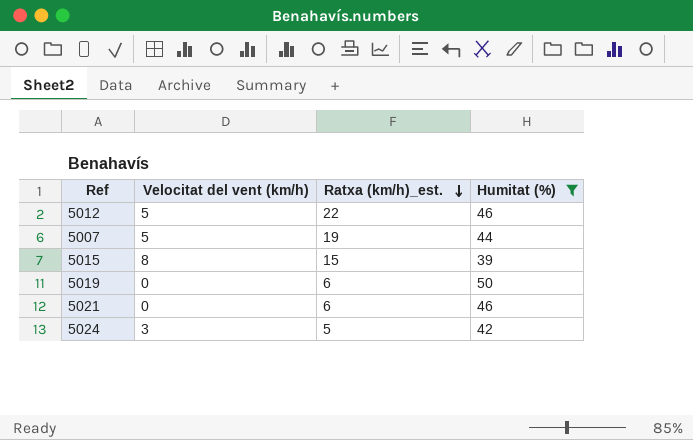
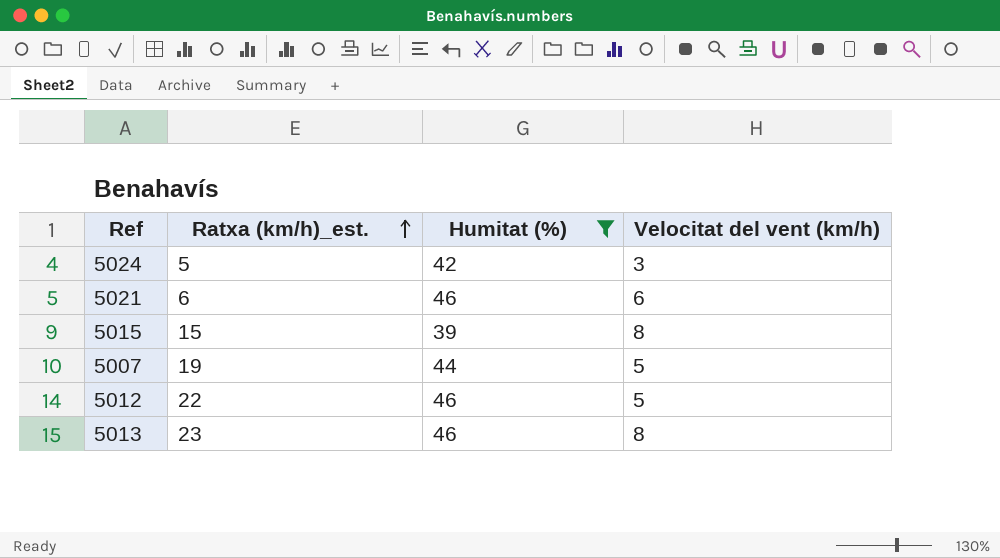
row order: Ratxa (km/h)_est. descending -> Ratxa (km/h)_est. ascending
column Velocitat del vent (km/h) | position: 2 -> 4
row 5019: 0 | 6 | 50 -> none
5021 | Velocitat del vent (km/h): 0 -> 6
row 5013: none -> 23 | 46 | 8

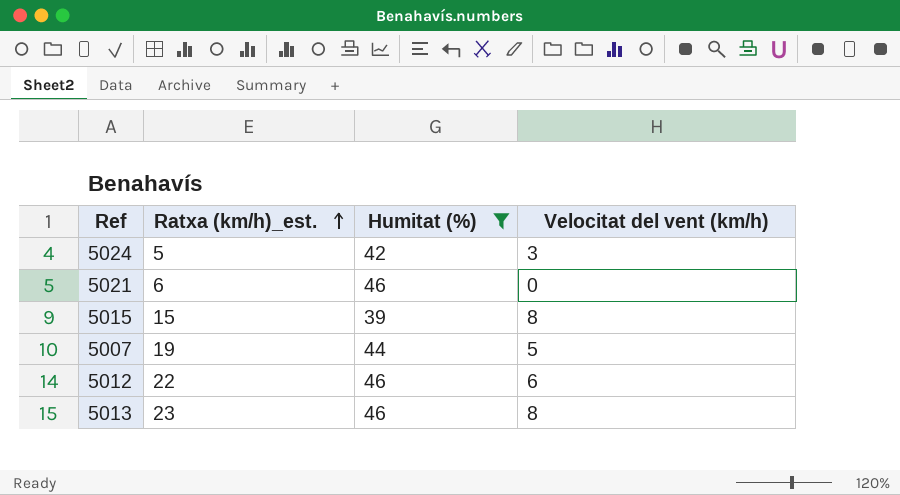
5021 | Velocitat del vent (km/h): 6 -> 0
5012 | Velocitat del vent (km/h): 5 -> 6

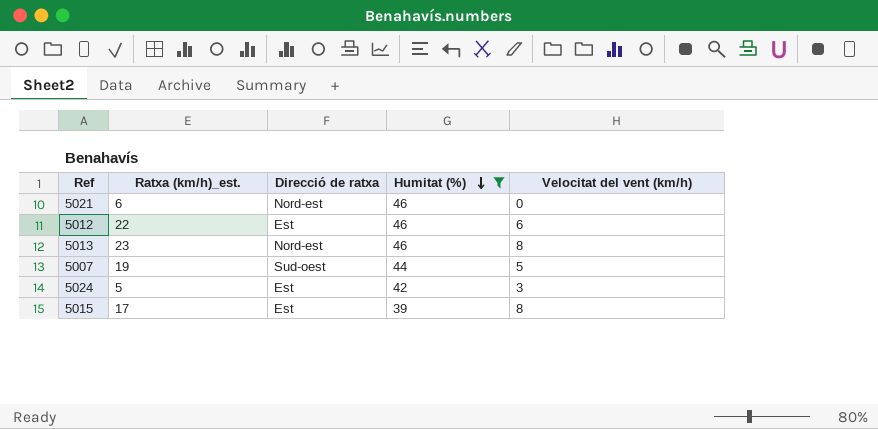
row order: Ratxa (km/h)_est. ascending -> Humitat (%) descending
column Direcció de ratxa | position: none -> 3
5015 | Ratxa (km/h)_est.: 15 -> 17

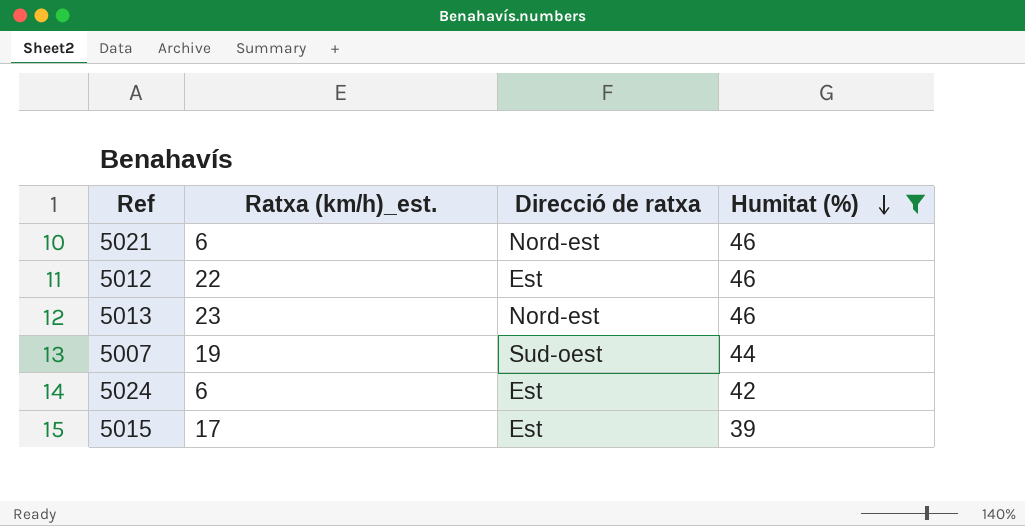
column Velocitat del vent (km/h) | position: 5 -> none
5024 | Ratxa (km/h)_est.: 5 -> 6

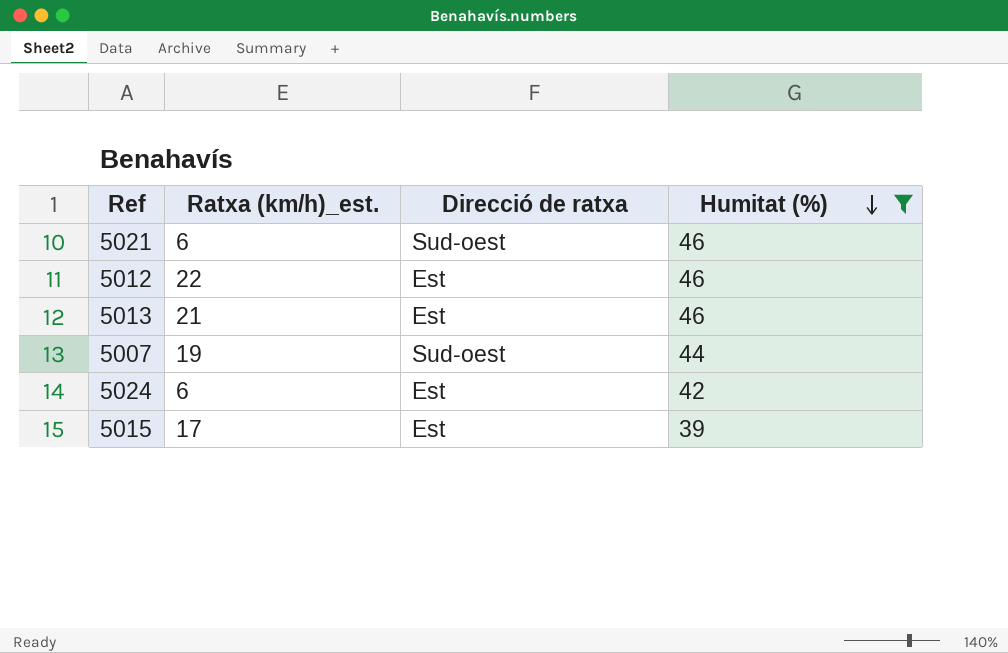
5021 | Direcció de ratxa: Nord-est -> Sud-oest
5013 | Ratxa (km/h)_est.: 23 -> 21
5013 | Direcció de ratxa: Nord-est -> Est

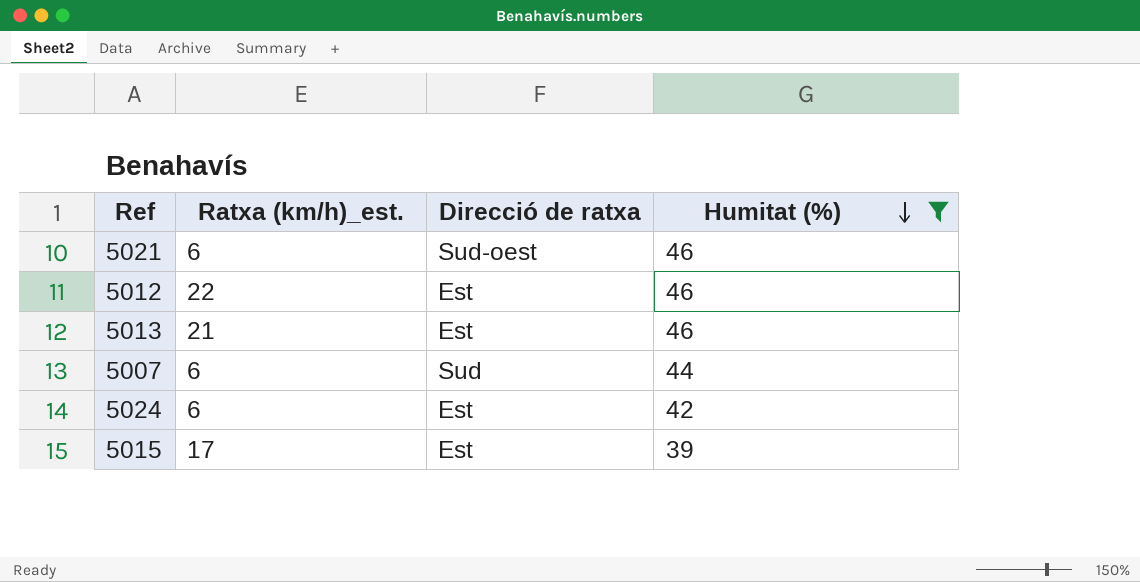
5007 | Ratxa (km/h)_est.: 19 -> 6
5007 | Direcció de ratxa: Sud-oest -> Sud

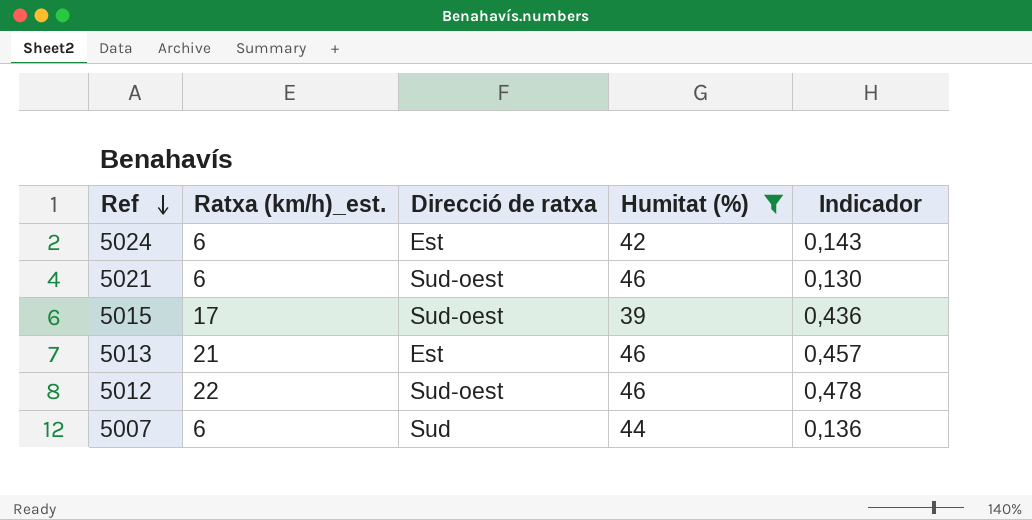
row order: Humitat (%) descending -> Ref descending
column Indicador | formula: none -> [Ratxa (km/h)_est.] / [Humitat (%)]
5015 | Direcció de ratxa: Est -> Sud-oest
5012 | Direcció de ratxa: Est -> Sud-oest

